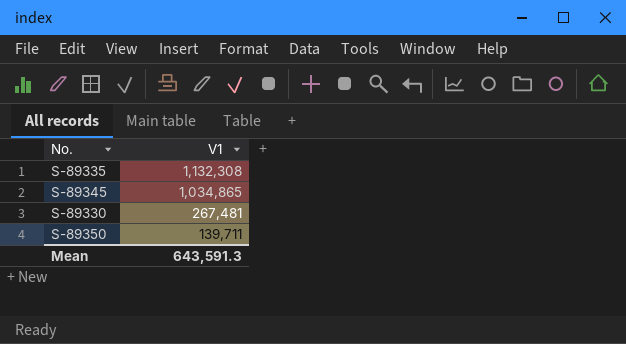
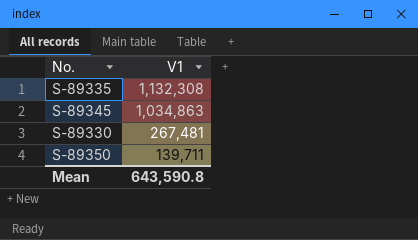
S-89345 | V1: 1,034,865 -> 1,034,863
Mean | V1: 643,591.3 -> 643,590.8

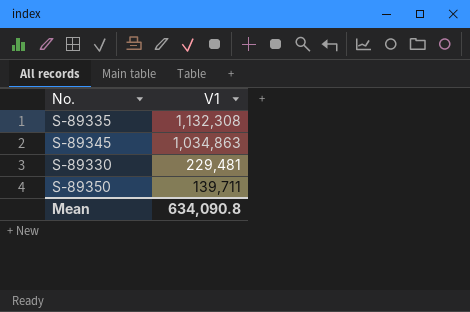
S-89330 | V1: 267,481 -> 229,481
Mean | V1: 643,590.8 -> 634,090.8

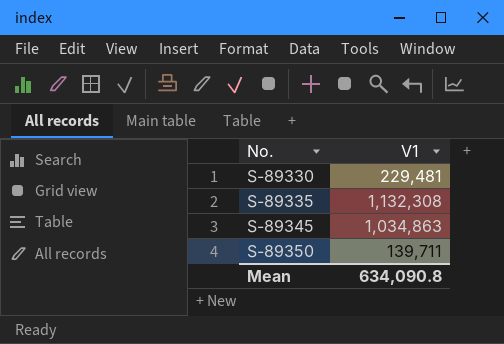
row order: V1 descending -> No. ascending

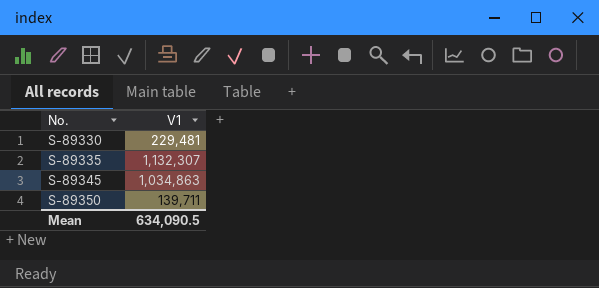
S-89335 | V1: 1,132,308 -> 1,132,307
Mean | V1: 634,090.8 -> 634,090.5

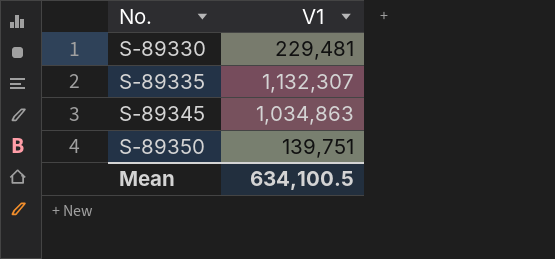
S-89350 | V1: 139,711 -> 139,751
Mean | V1: 634,090.5 -> 634,100.5

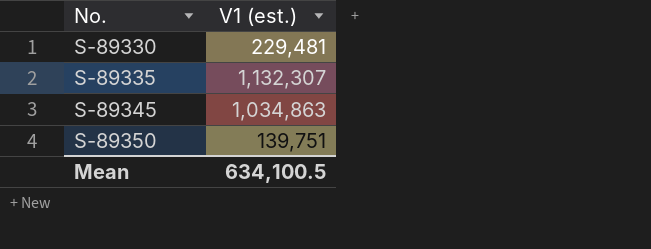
column name: V1 -> V1 (est.)

